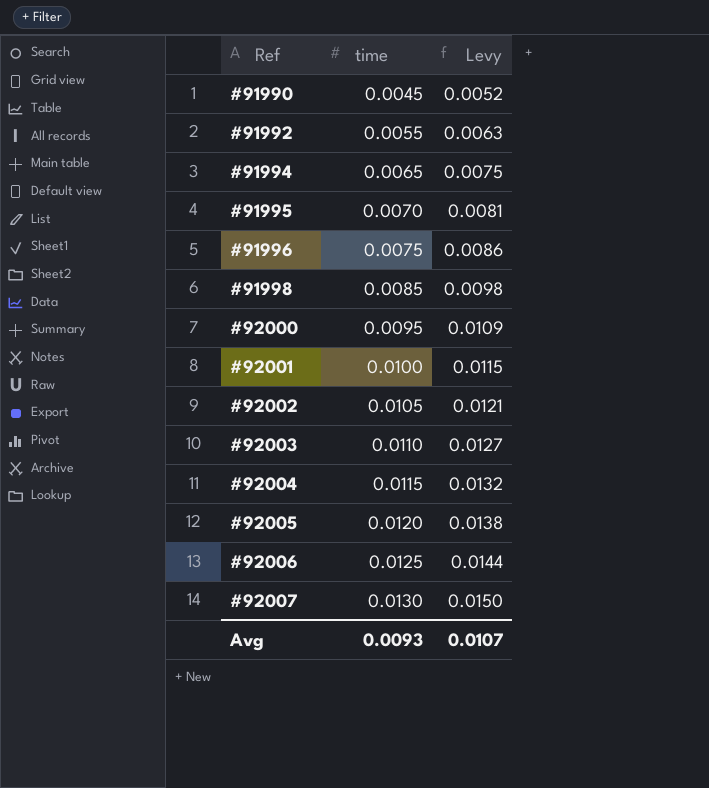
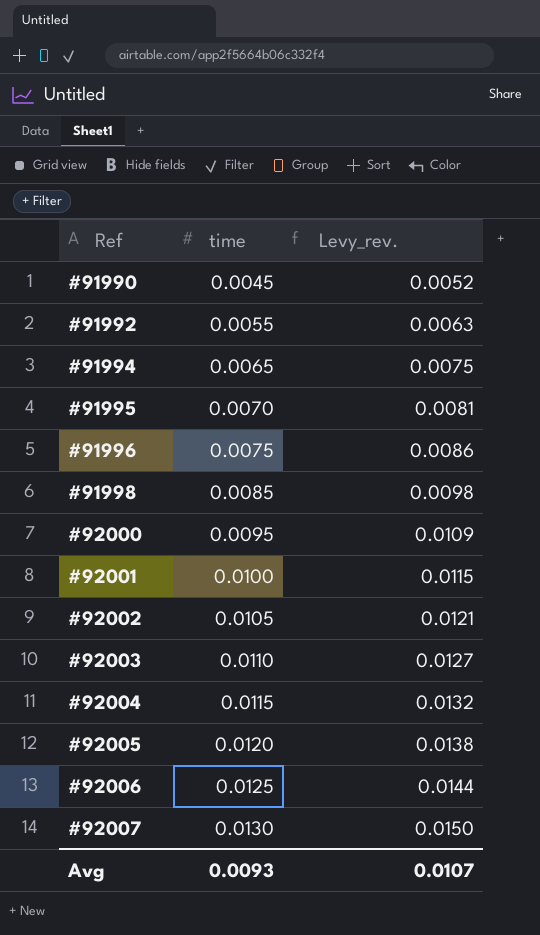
column name: Levy -> Levy_rev.

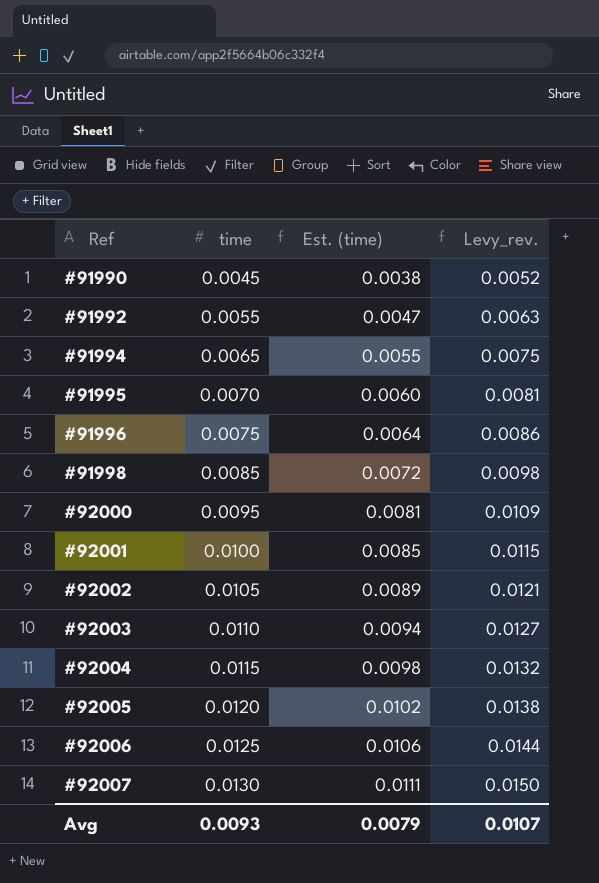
column Est. (time) | formula: none -> [time] * 0.85

